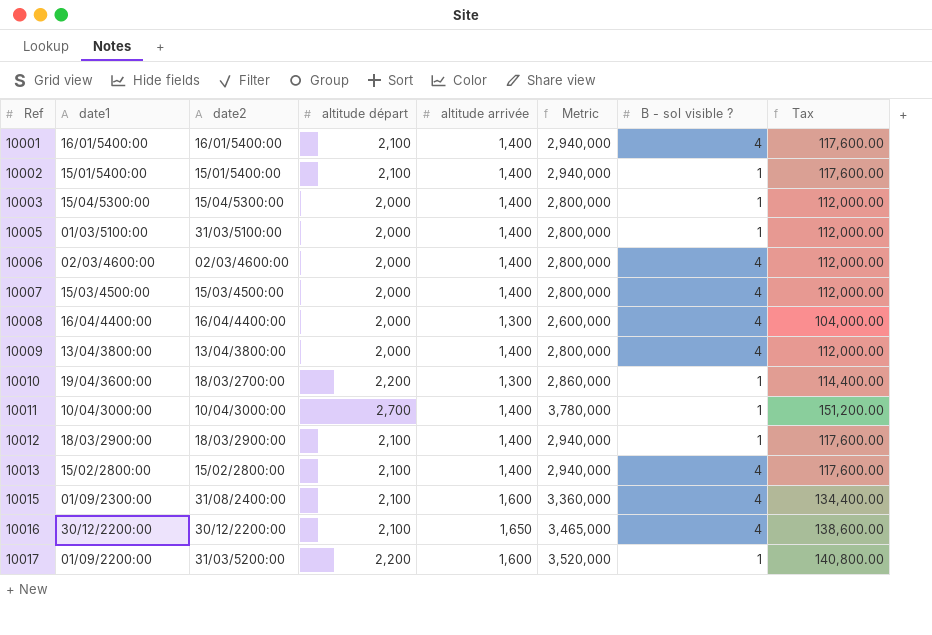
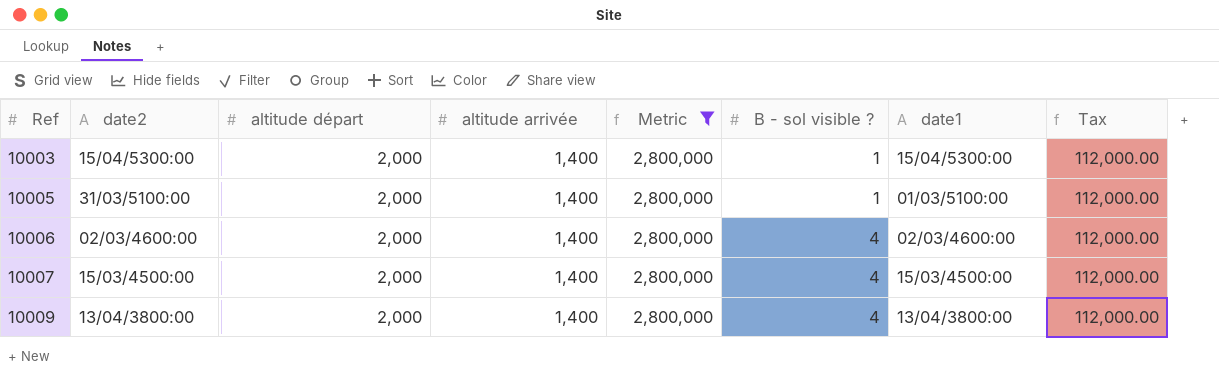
filter: none -> Metric = 2,800,000
column date1 | position: 2 -> 7

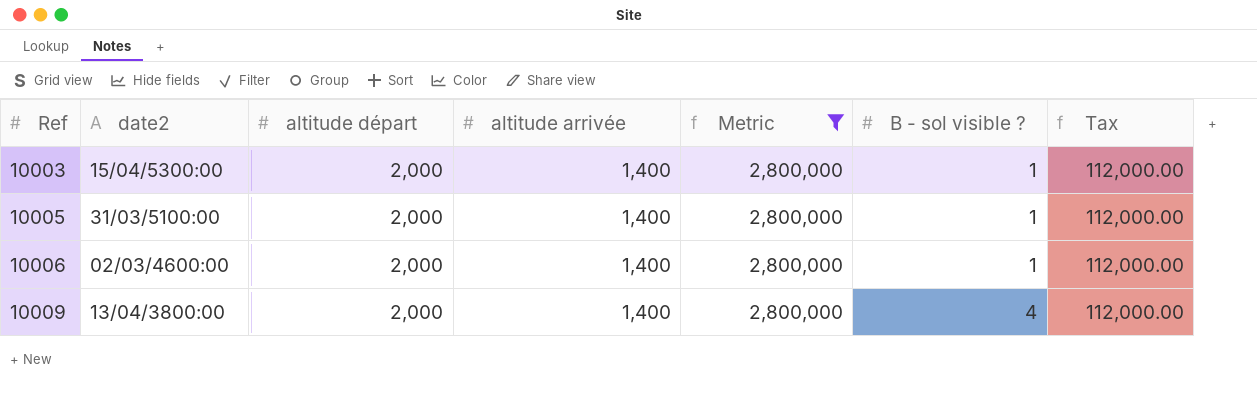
column date1 | position: 7 -> none
row 10007: 15/03/4500:00 | 2,000 | 1,400 | 2,800,000 | 4 | 15/03/4500:00 | 112,000.00 -> none
10006 | B - sol visible ?: 4 -> 1

